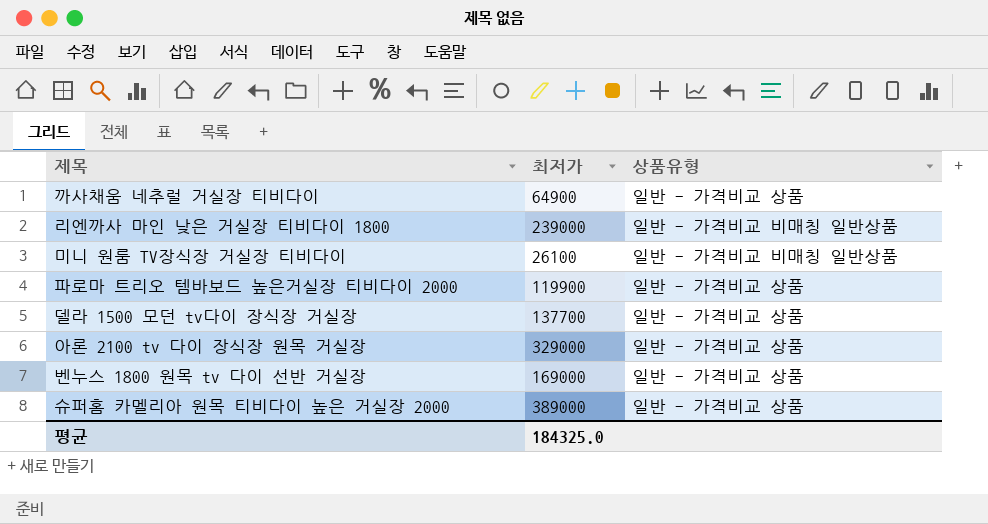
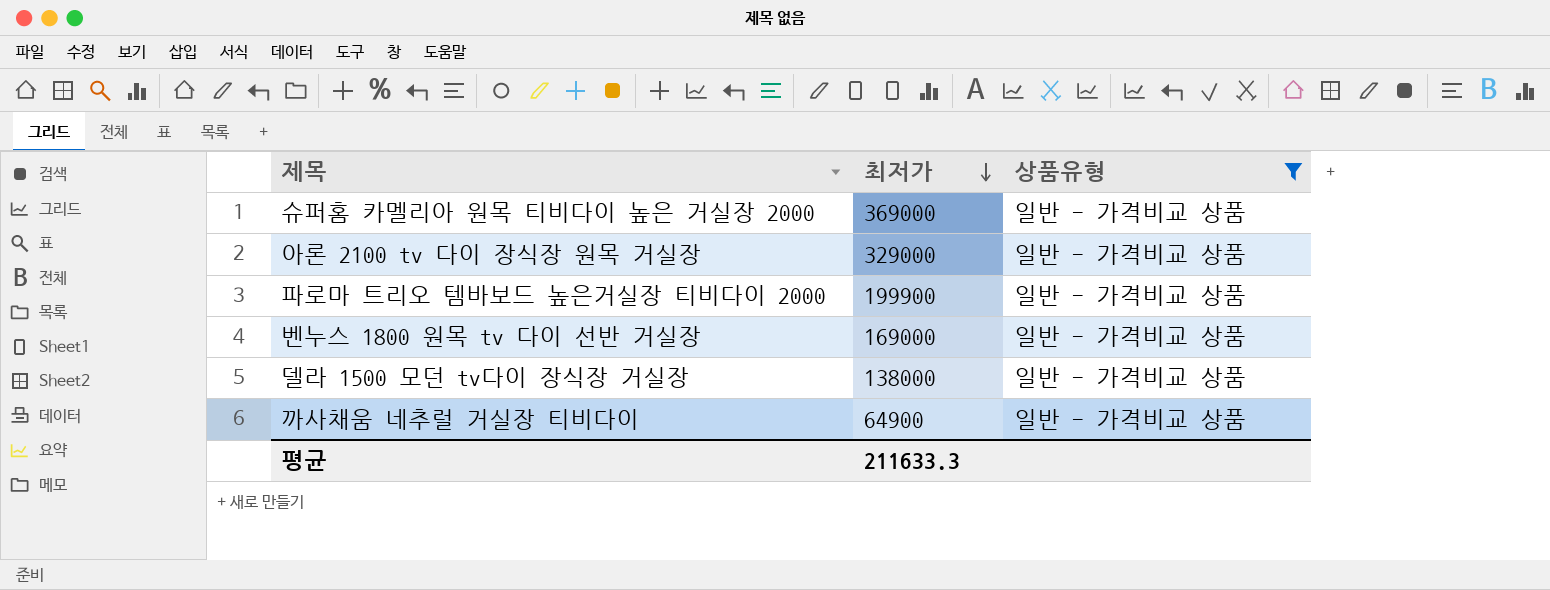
filter: none -> 상품유형 = 일반 - 가격비교 상품
row order: none -> 최저가 descending
슈퍼홈 카멜리아 원목 티비다이 높은 거실장 2000 | 최저가: 389000 -> 369000
파로마 트리오 템바보드 높은거실장 티비다이 2000 | 최저가: 119900 -> 199900
델라 1500 모던 tv다이 장식장 거실장 | 최저가: 137700 -> 138000
평균 | 최저가: 184325.0 -> 211633.3

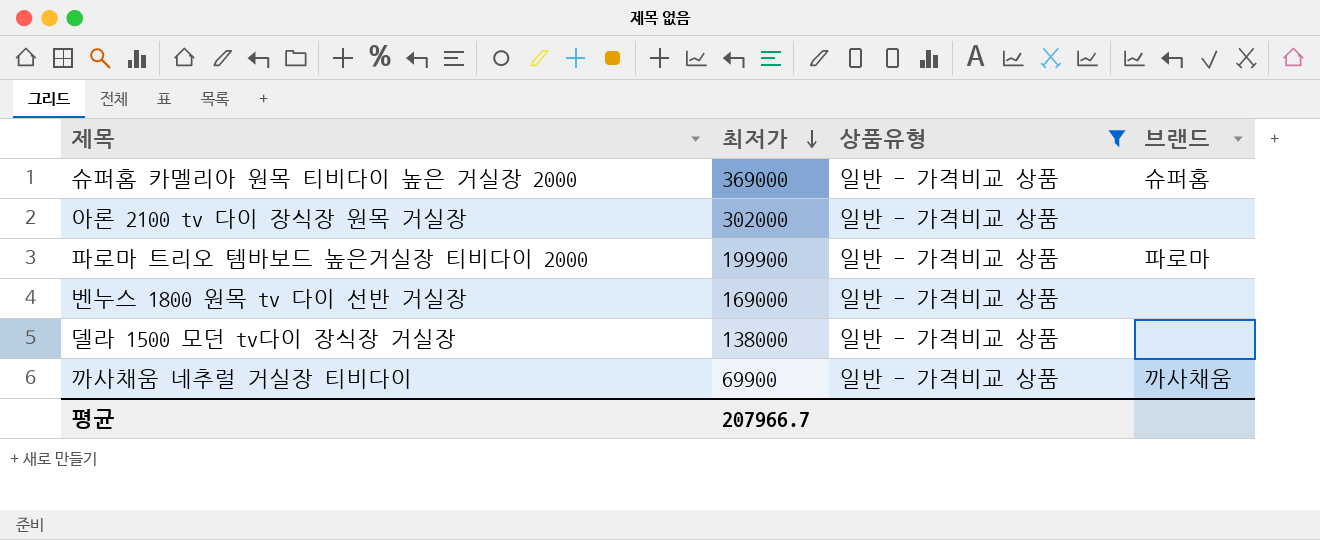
column 브랜드 | position: none -> 4
아론 2100 tv 다이 장식장 원목 거실장 | 최저가: 329000 -> 302000
까사채움 네추럴 거실장 티비다이 | 최저가: 64900 -> 69900
평균 | 최저가: 211633.3 -> 207966.7

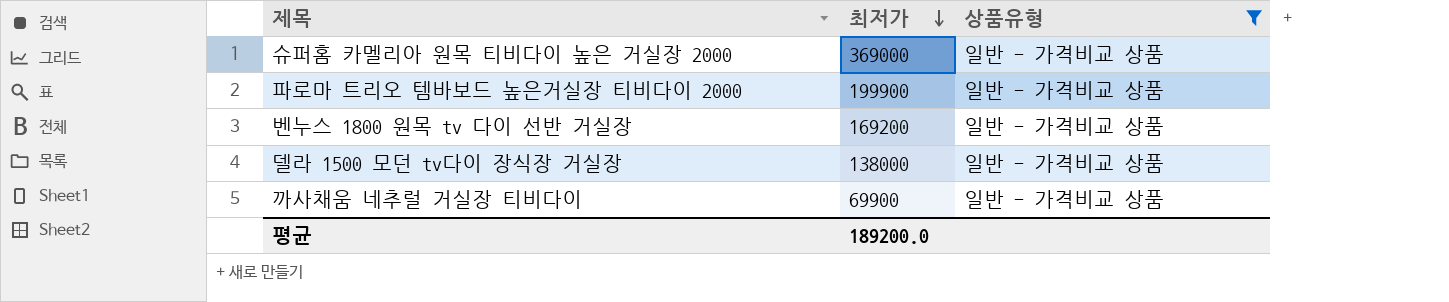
column 브랜드 | position: 4 -> none
row 아론 2100 tv 다이 장식장 원목 거실장: 302000 | 일반 - 가격비교 상품 | none -> none
벤누스 1800 원목 tv 다이 선반 거실장 | 최저가: 169000 -> 169200
평균 | 최저가: 207966.7 -> 189200.0

